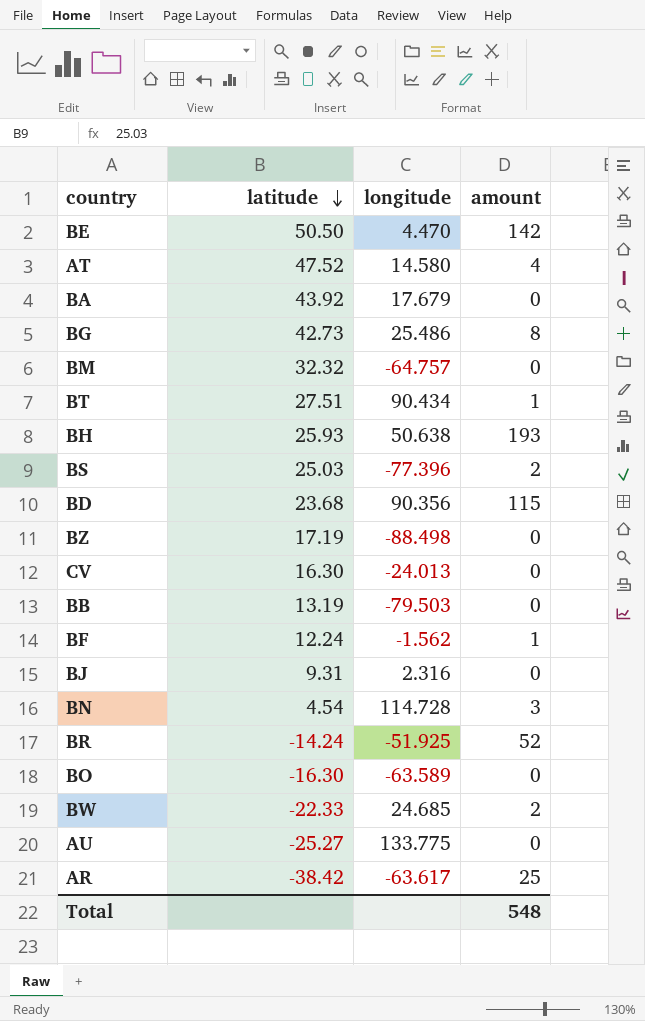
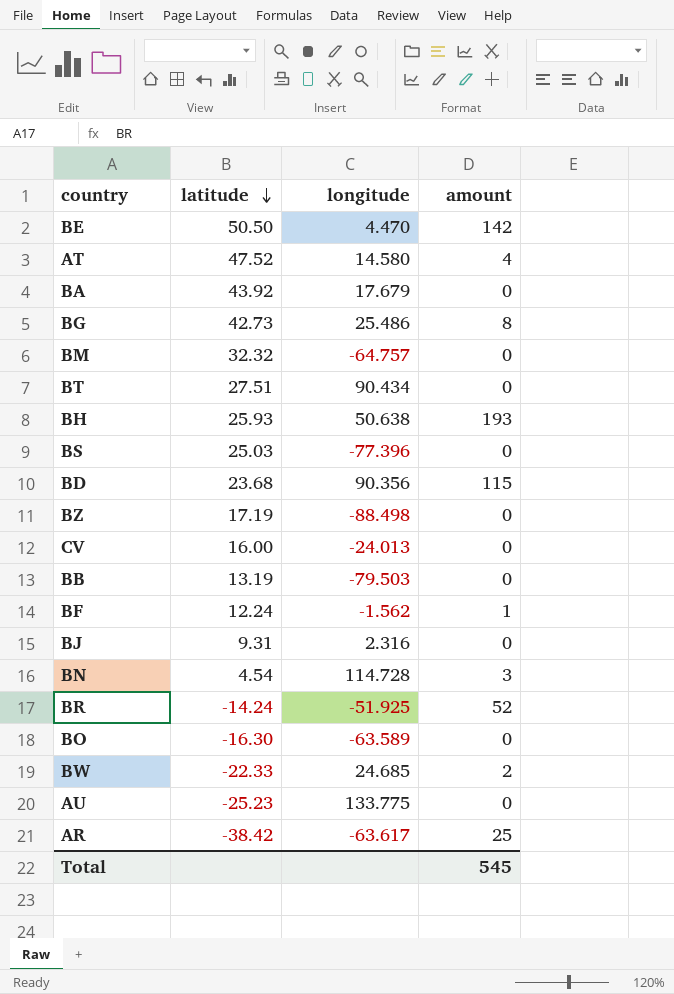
BT | amount: 1 -> 0
BS | amount: 2 -> 0
CV | latitude: 16.30 -> 16.00
AU | latitude: -25.27 -> -25.23
Total | amount: 548 -> 545

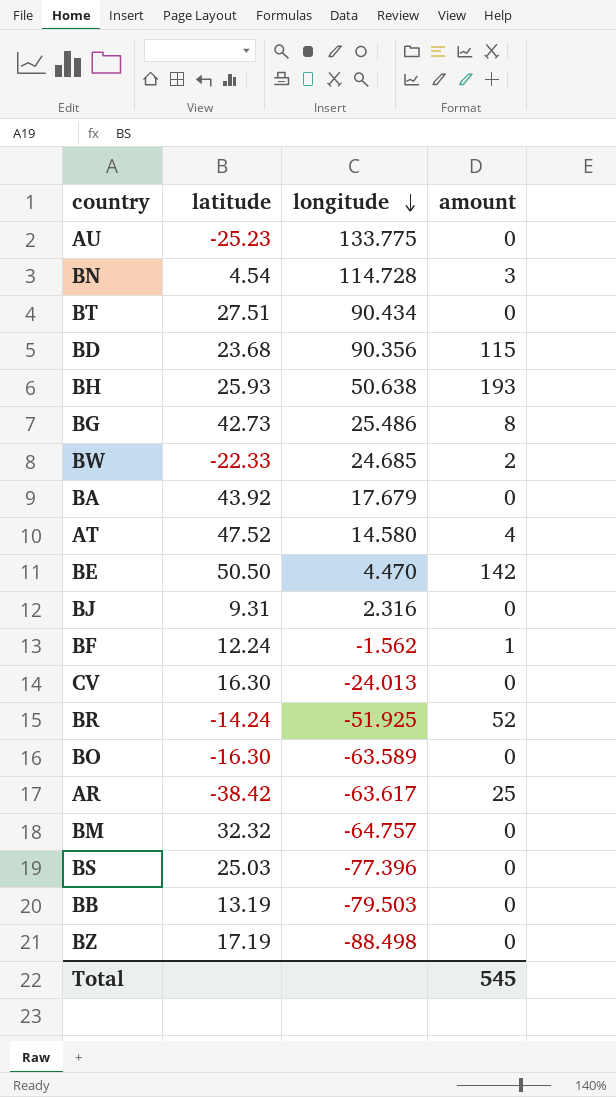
row order: latitude descending -> longitude descending
CV | latitude: 16.00 -> 16.30

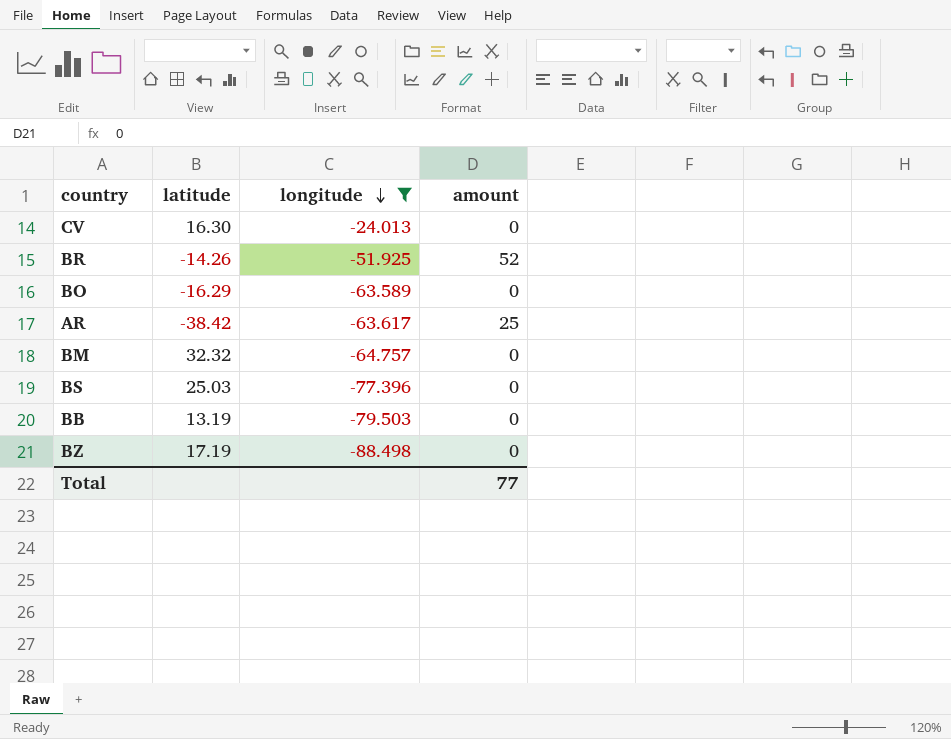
filter: none -> longitude <= -24.013
BR | latitude: -14.24 -> -14.26
BO | latitude: -16.30 -> -16.29
Total | amount: 545 -> 77

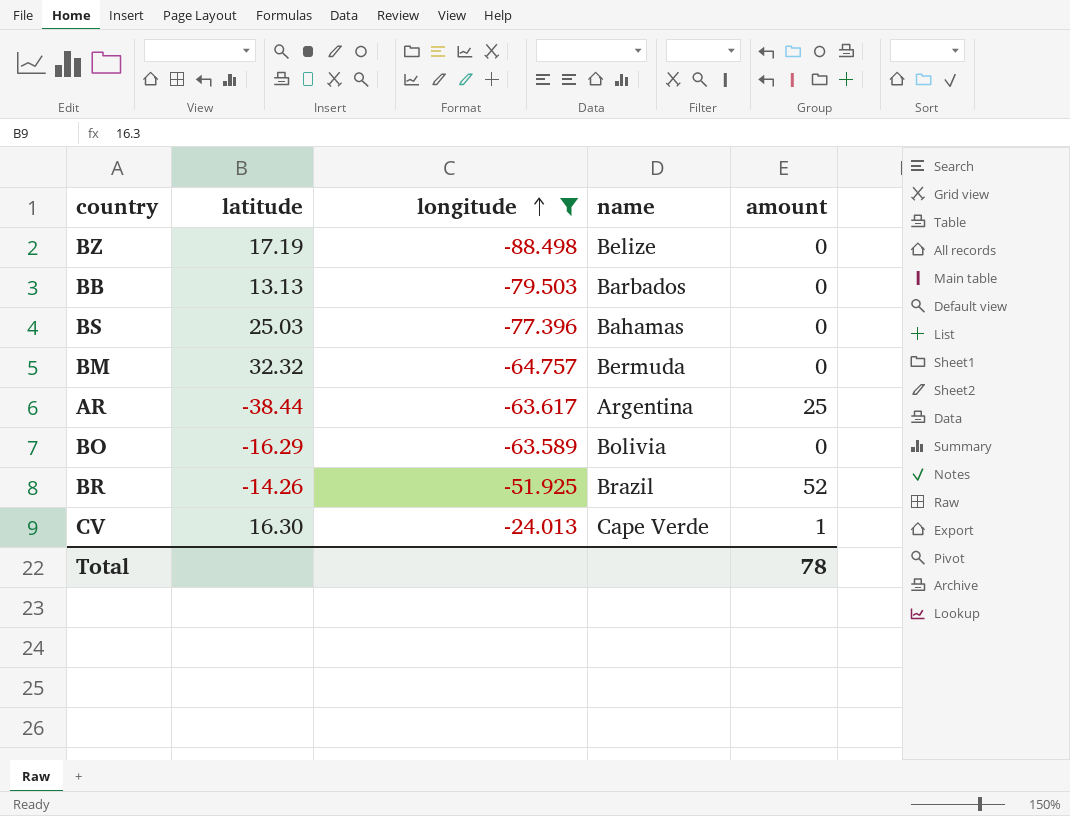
row order: longitude descending -> longitude ascending
column name | position: none -> 4
BB | latitude: 13.19 -> 13.13
AR | latitude: -38.42 -> -38.44
CV | amount: 0 -> 1
Total | amount: 77 -> 78

